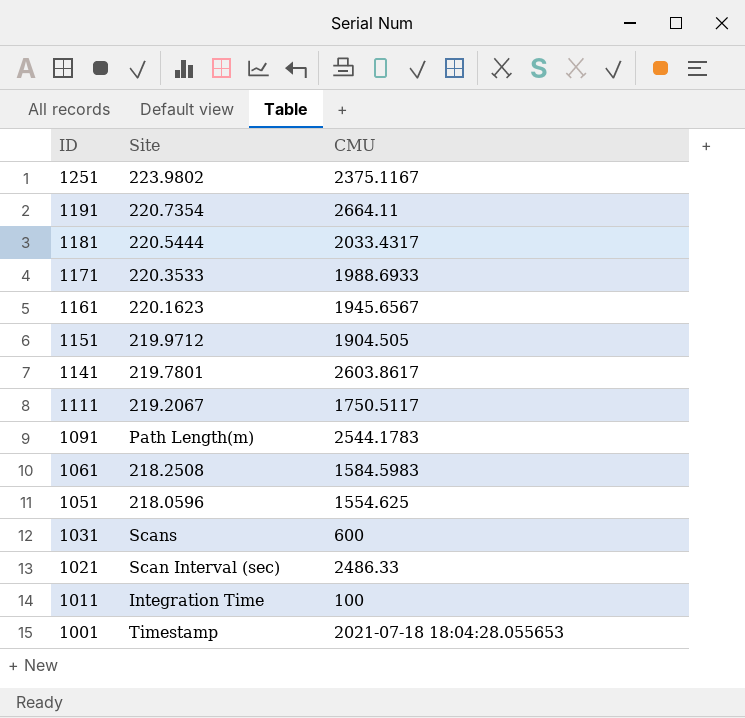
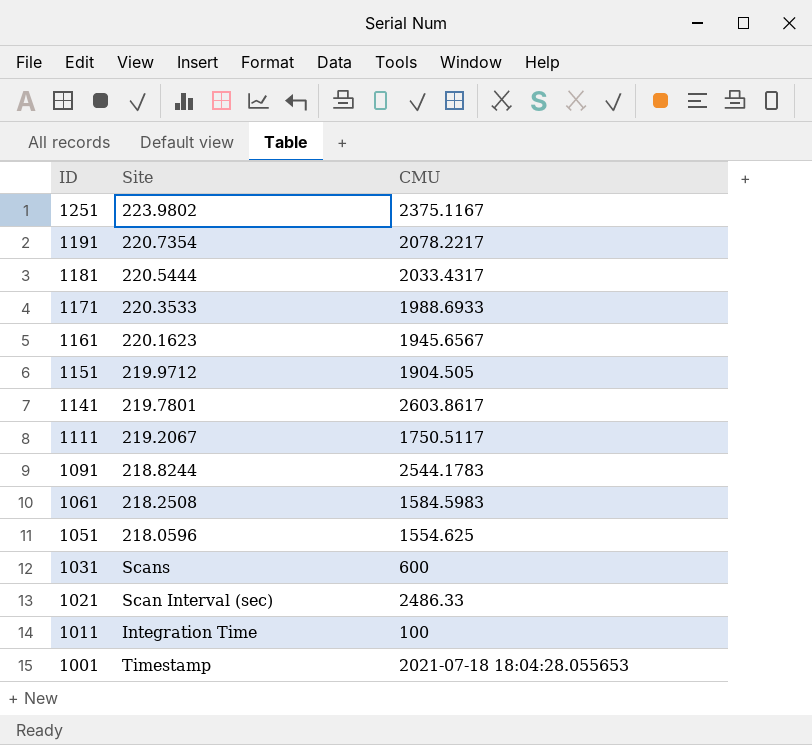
1191 | CMU: 2664.11 -> 2078.2217
1091 | Site: Path Length(m) -> 218.8244

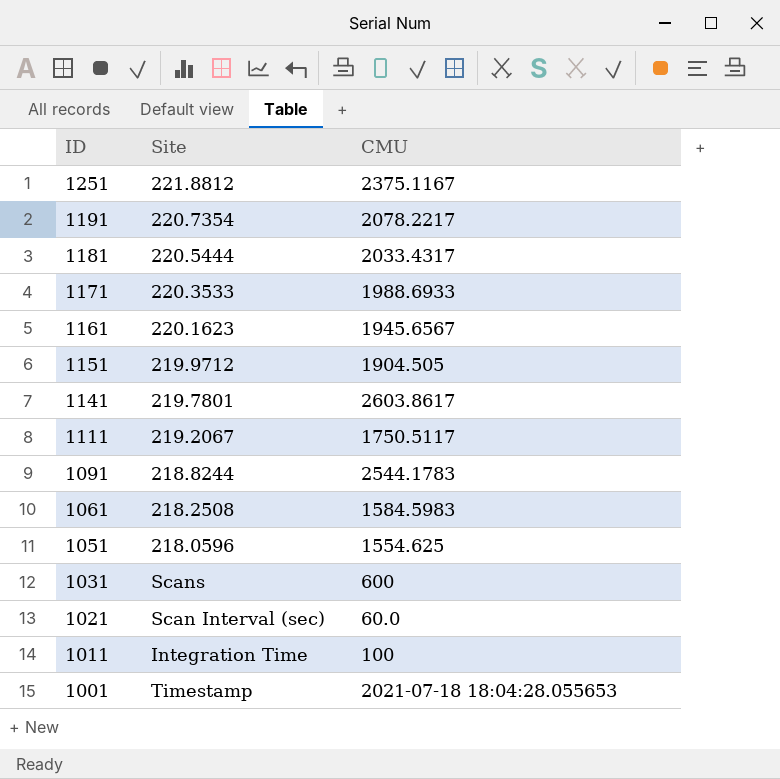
1251 | Site: 223.9802 -> 221.8812
1021 | CMU: 2486.33 -> 60.0

